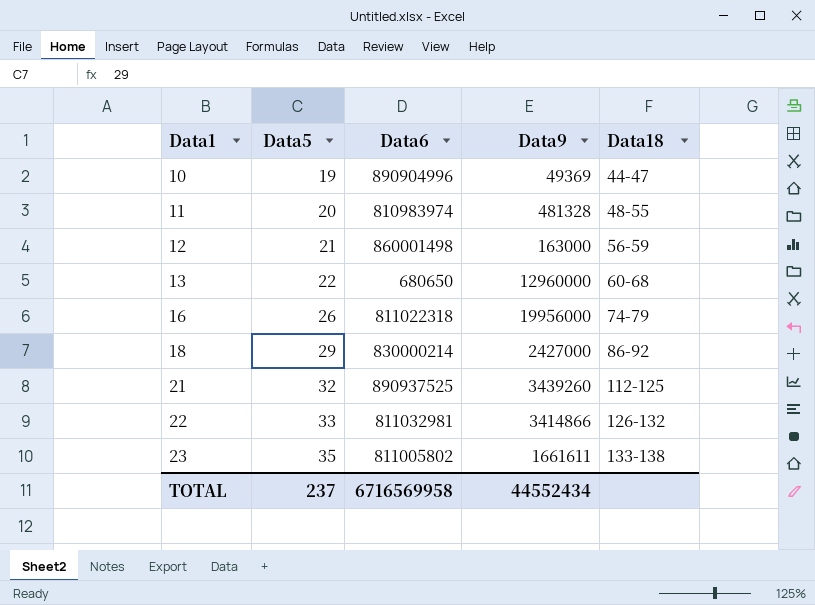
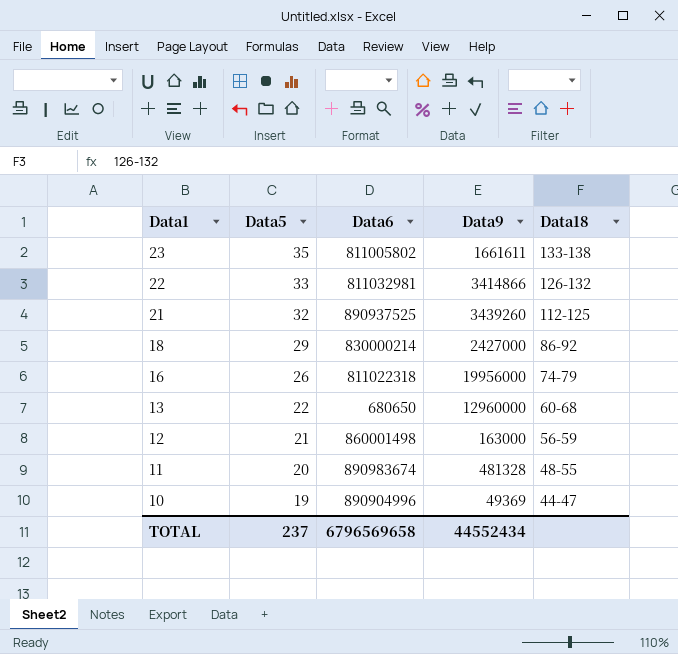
row order: Data1 ascending -> Data1 descending
11 | Data6: 810983974 -> 890983674
TOTAL | Data6: 6716569958 -> 6796569658

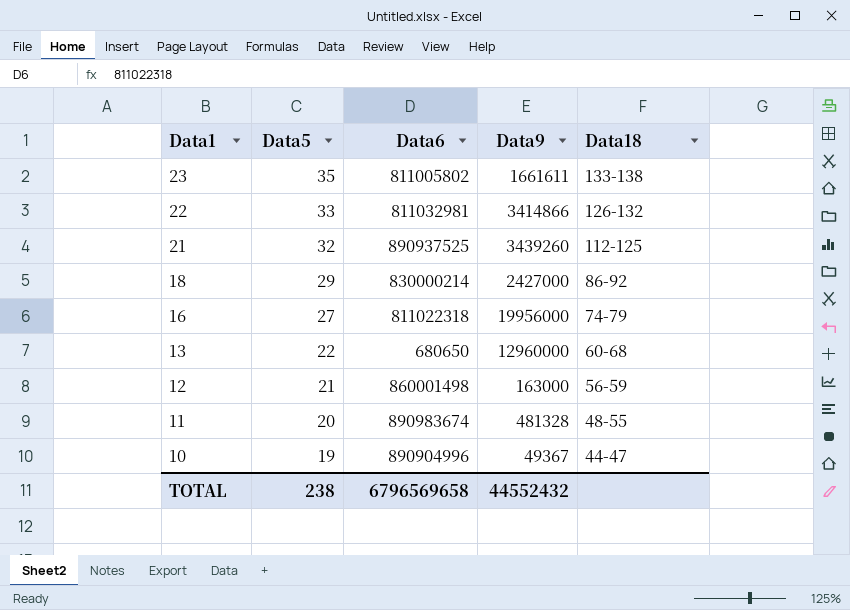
16 | Data5: 26 -> 27
10 | Data9: 49369 -> 49367
TOTAL | Data5: 237 -> 238
TOTAL | Data9: 44552434 -> 44552432

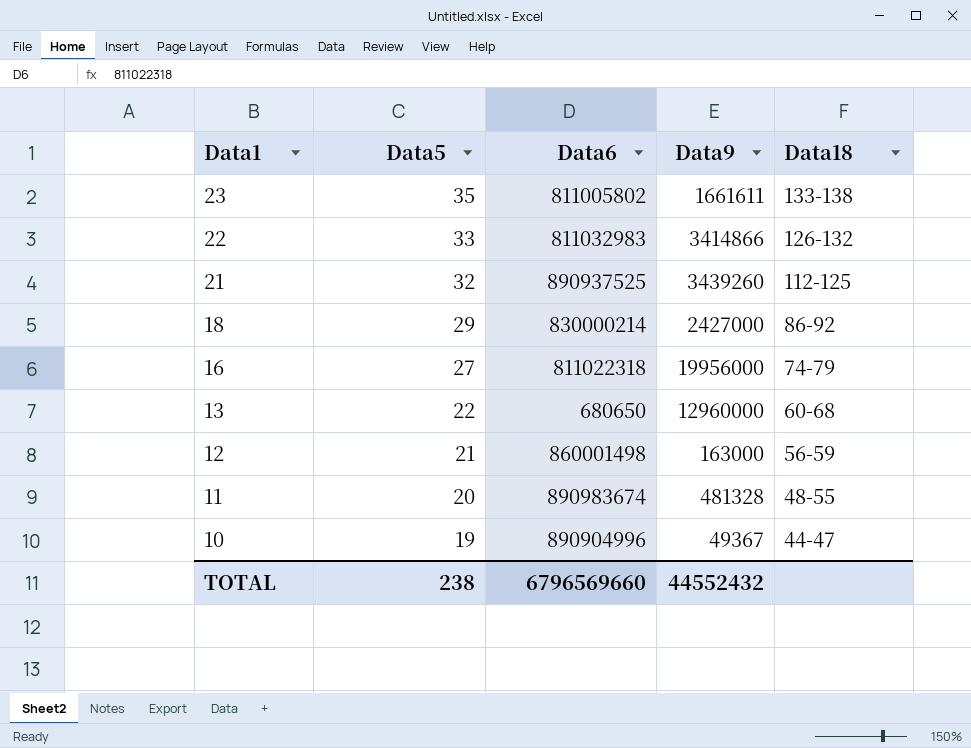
22 | Data6: 811032981 -> 811032983
TOTAL | Data6: 6796569658 -> 6796569660

